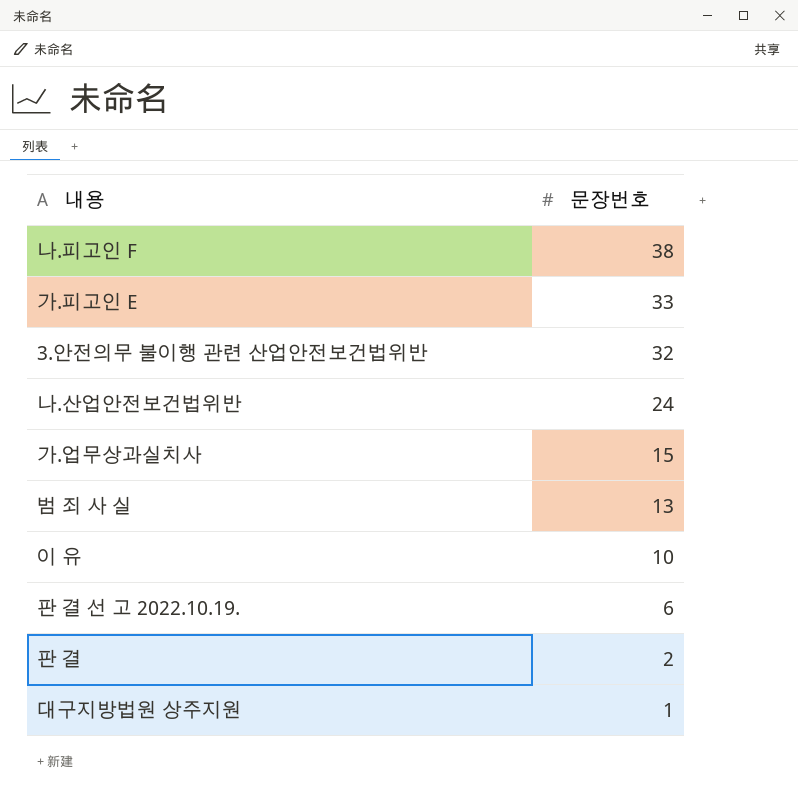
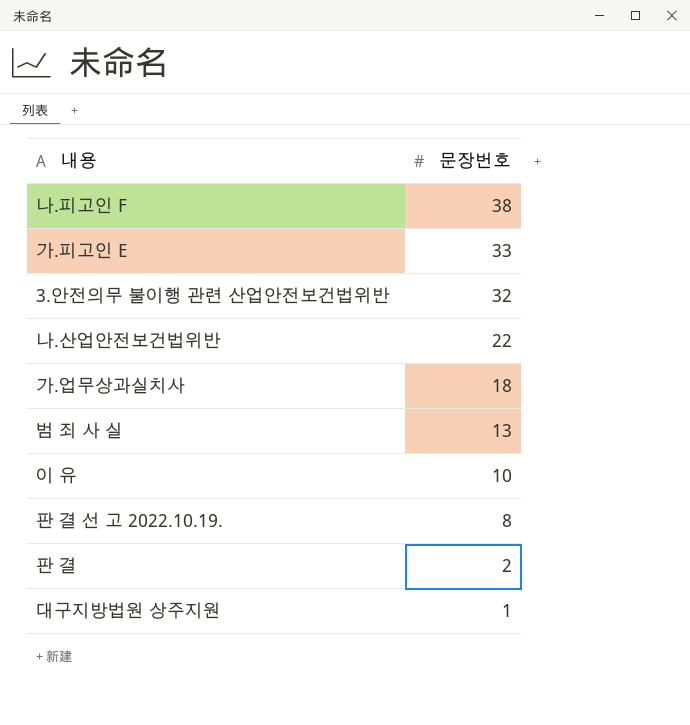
나.산업안전보건법위반 | 문장번호: 24 -> 22
가.업무상과실치사 | 문장번호: 15 -> 18
판 결 선 고 2022.10.19. | 문장번호: 6 -> 8

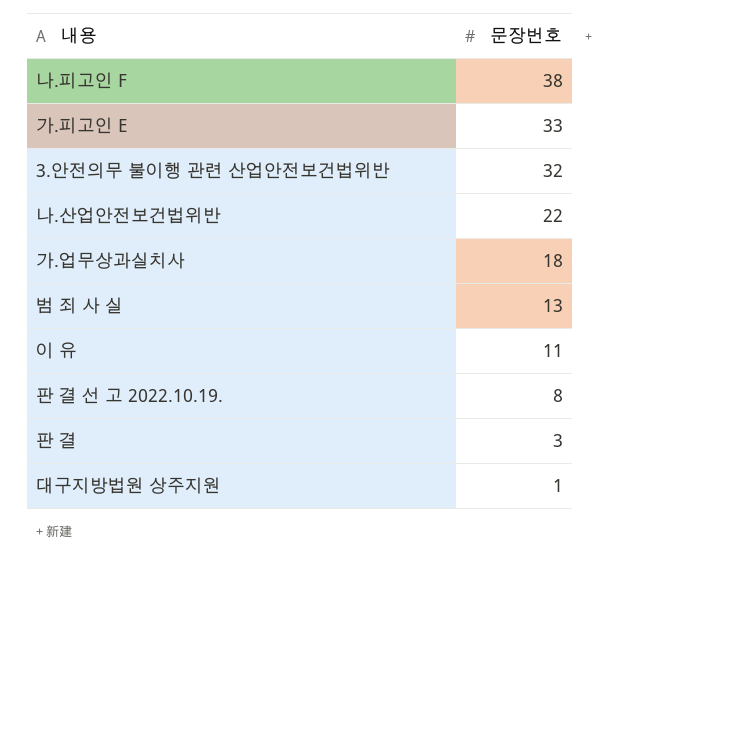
이 유 | 문장번호: 10 -> 11
판 결 | 문장번호: 2 -> 3

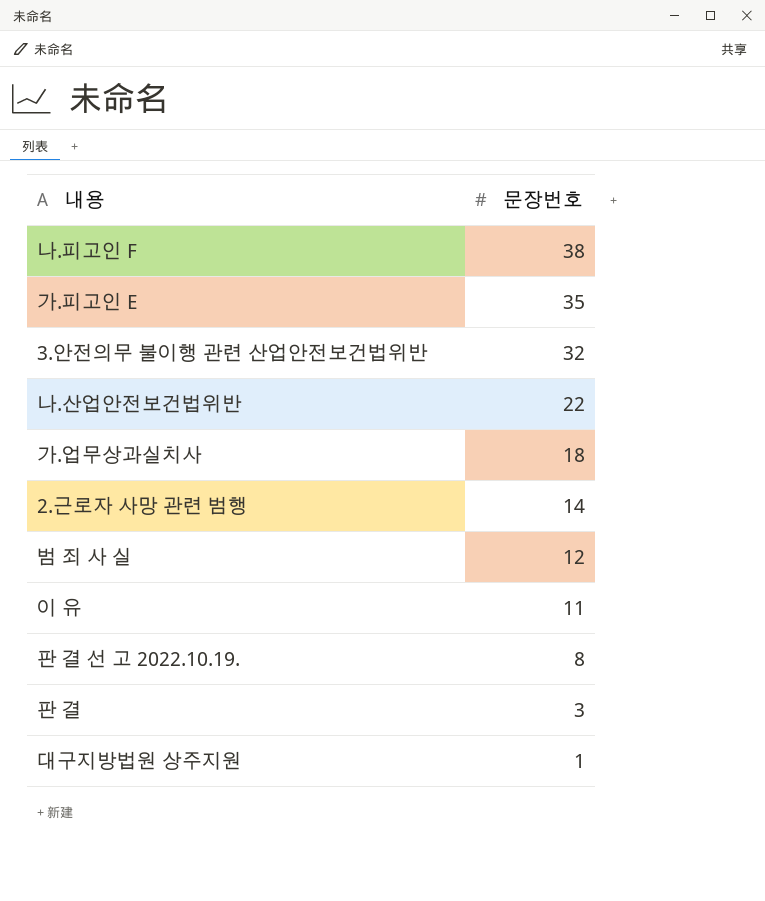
가.피고인 E | 문장번호: 33 -> 35
row 2.근로자 사망 관련 범행: none -> 14
범 죄 사 실 | 문장번호: 13 -> 12

